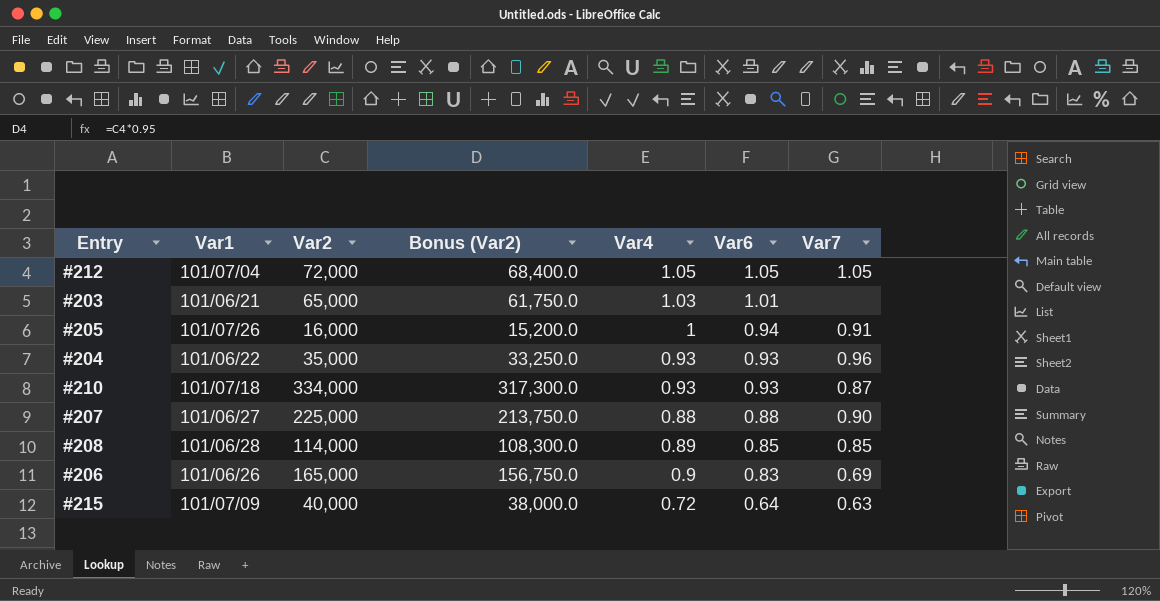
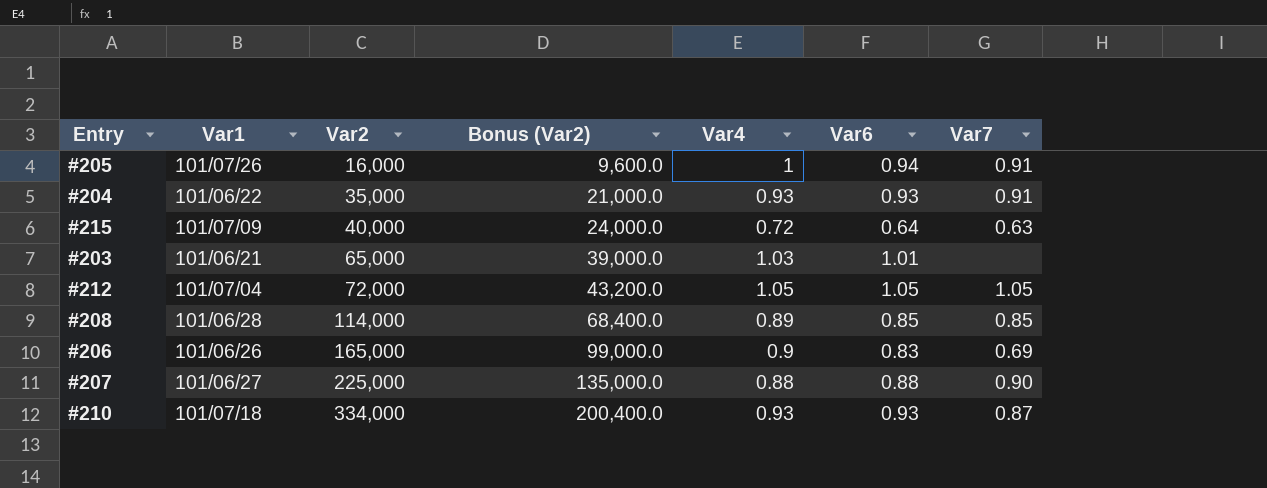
row order: Var6 descending -> Var2 ascending
column Bonus (Var2) | formula: [Var2] * 0.95 -> [Var2] * 0.6
#204 | Var7: 0.96 -> 0.91

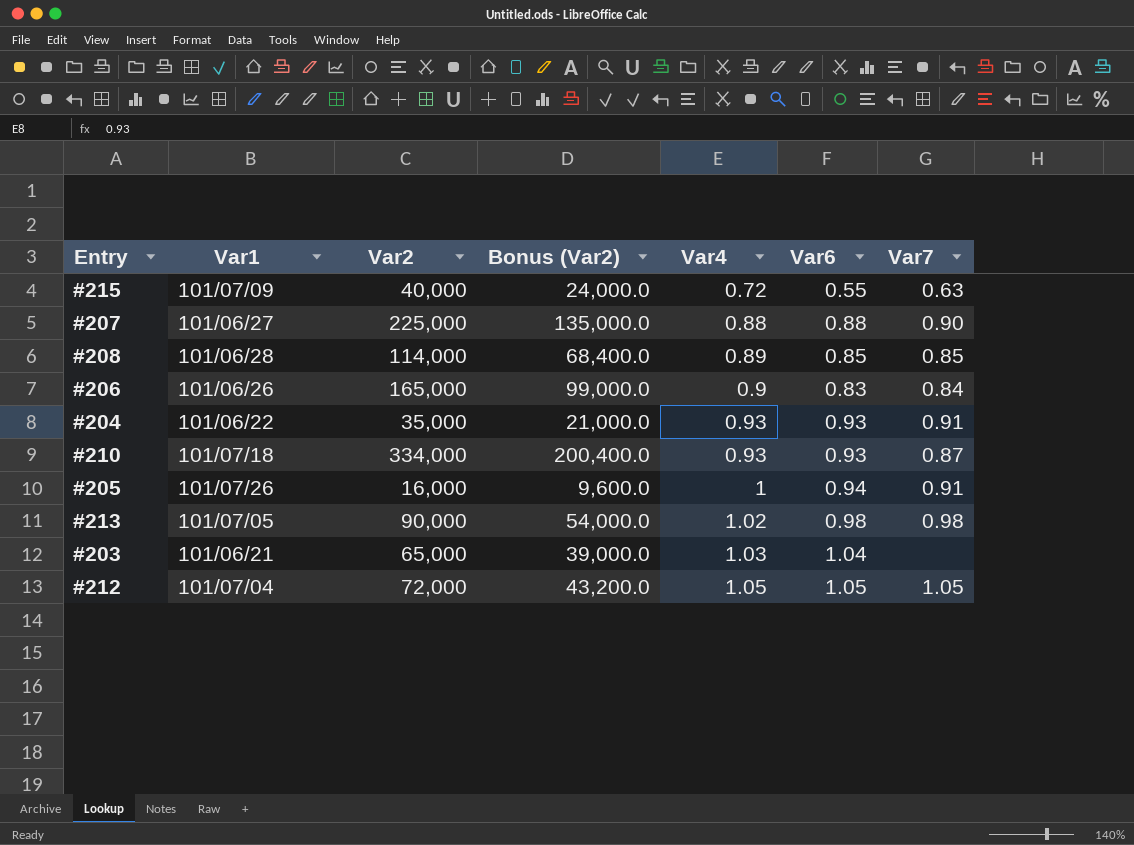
row order: Var2 ascending -> Var4 ascending
#215 | Var6: 0.64 -> 0.55
#206 | Var7: 0.69 -> 0.84
row #213: none -> 101/07/05 | 90,000 | 54,000.0 | 1.02 | 0.98 | 0.98
#203 | Var6: 1.01 -> 1.04

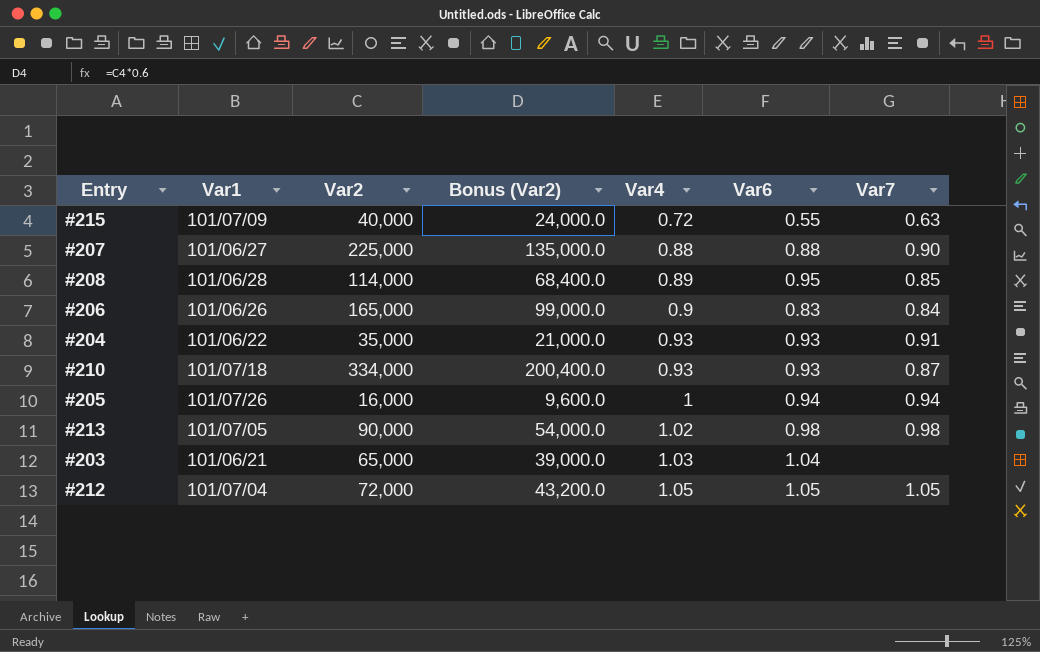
#208 | Var6: 0.85 -> 0.95
#205 | Var7: 0.91 -> 0.94

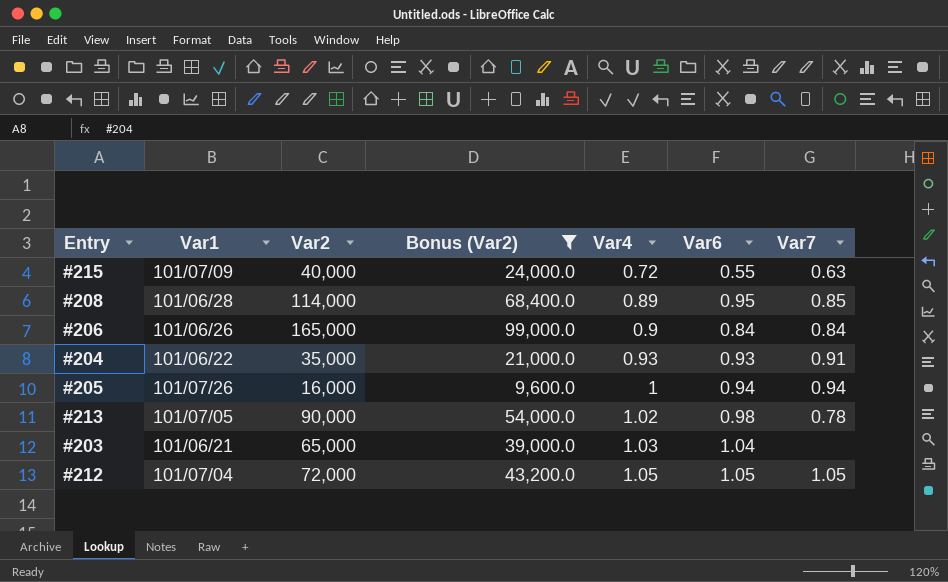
filter: none -> Bonus (Var2) <= 99,000.0
#206 | Var6: 0.83 -> 0.84
#213 | Var7: 0.98 -> 0.78

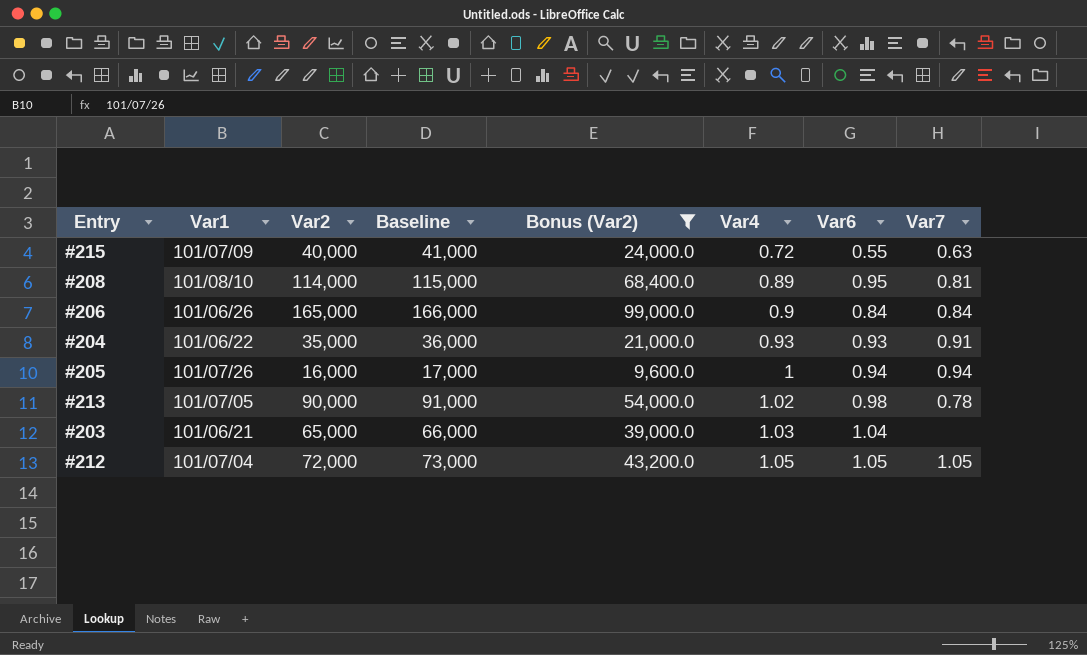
column Baseline | formula: none -> [Var2] + 1000
#208 | Var1: 101/06/28 -> 101/08/10
#208 | Var7: 0.85 -> 0.81

